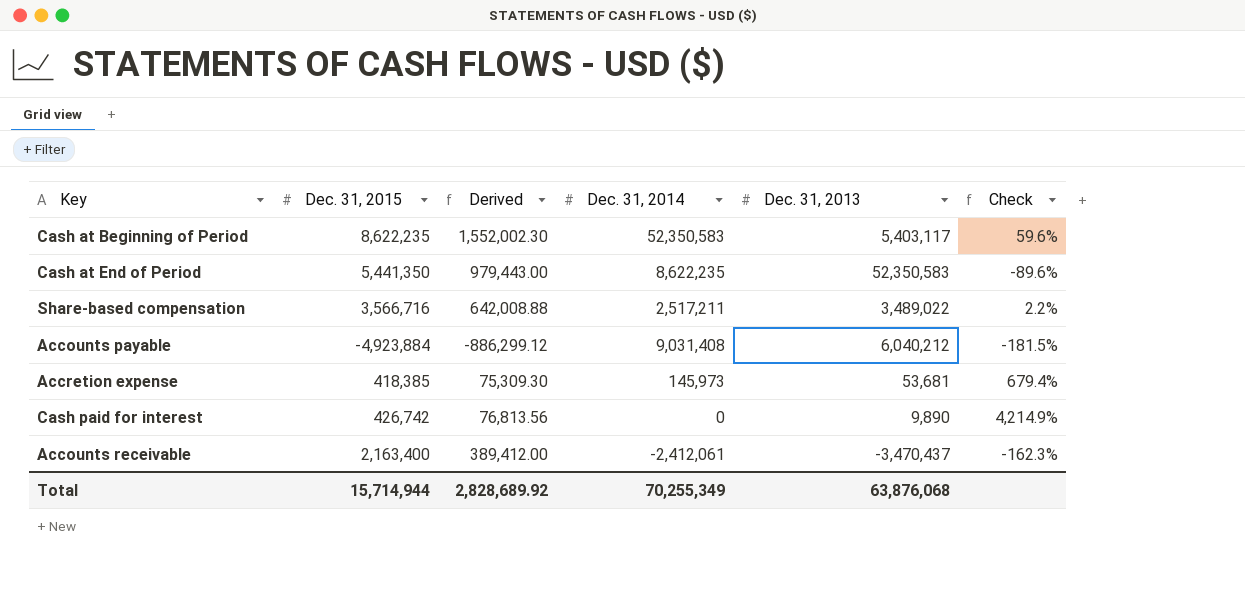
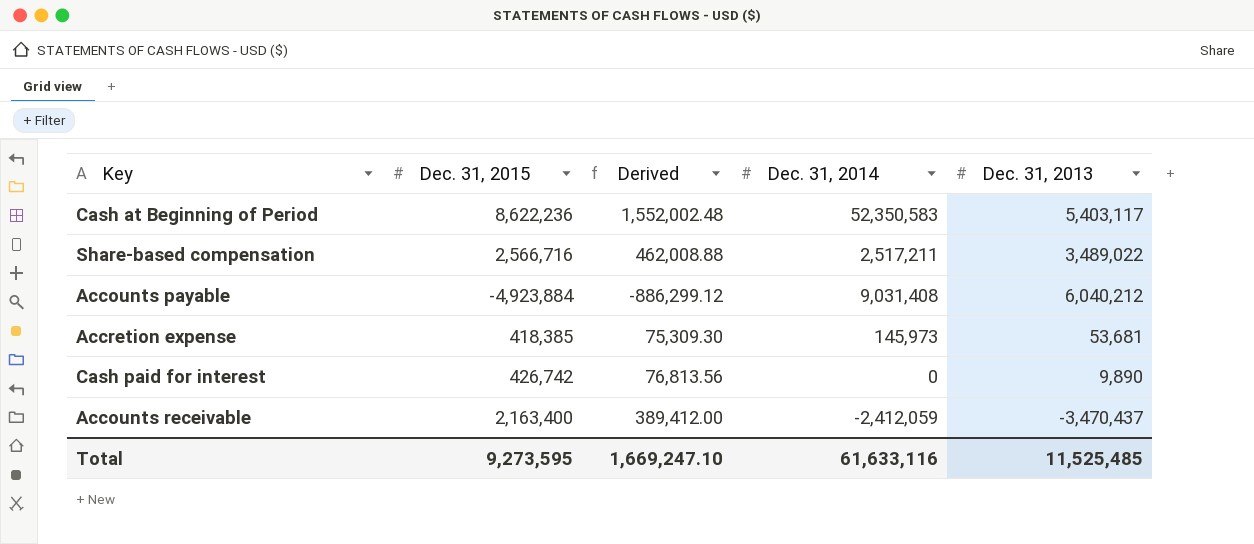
column Check | formula: ([Dec. 31, 2015] - [Dec. 31, 2013]) / [Dec. 31, 2013] -> none
row Cash at End of Period: 5,441,350 | 979,443.00 | 8,622,235 | 52,350,583 | -89.6% -> none
Cash at Beginning of Period | Dec. 31, 2015: 8,622,235 -> 8,622,236
Cash at Beginning of Period | Derived: 1,552,002.30 -> 1,552,002.48
Share-based compensation | Dec. 31, 2015: 3,566,716 -> 2,566,716
Share-based compensation | Derived: 642,008.88 -> 462,008.88
Accounts receivable | Dec. 31, 2014: -2,412,061 -> -2,412,059
Total | Dec. 31, 2015: 15,714,944 -> 9,273,595
Total | Derived: 2,828,689.92 -> 1,669,247.10
Total | Dec. 31, 2014: 70,255,349 -> 61,633,116
Total | Dec. 31, 2013: 63,876,068 -> 11,525,485

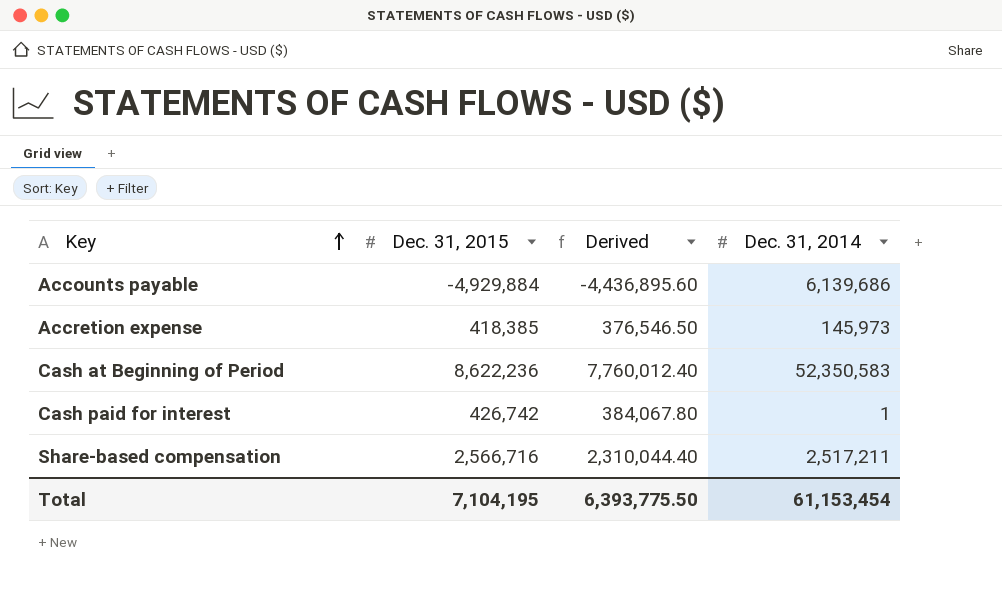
row order: none -> Key ascending
column Dec. 31, 2013 | position: 5 -> none
column Derived | formula: [Dec. 31, 2015] * 0.18 -> [Dec. 31, 2015] * 0.9
row Accounts receivable: 2,163,400 | 389,412.00 | -2,412,059 | -3,470,437 -> none
Accounts payable | Dec. 31, 2015: -4,923,884 -> -4,929,884
Accounts payable | Dec. 31, 2014: 9,031,408 -> 6,139,686
Cash paid for interest | Dec. 31, 2014: 0 -> 1
Total | Dec. 31, 2015: 9,273,595 -> 7,104,195
Total | Derived: 1,669,247.10 -> 6,393,775.50
Total | Dec. 31, 2014: 61,633,116 -> 61,153,454

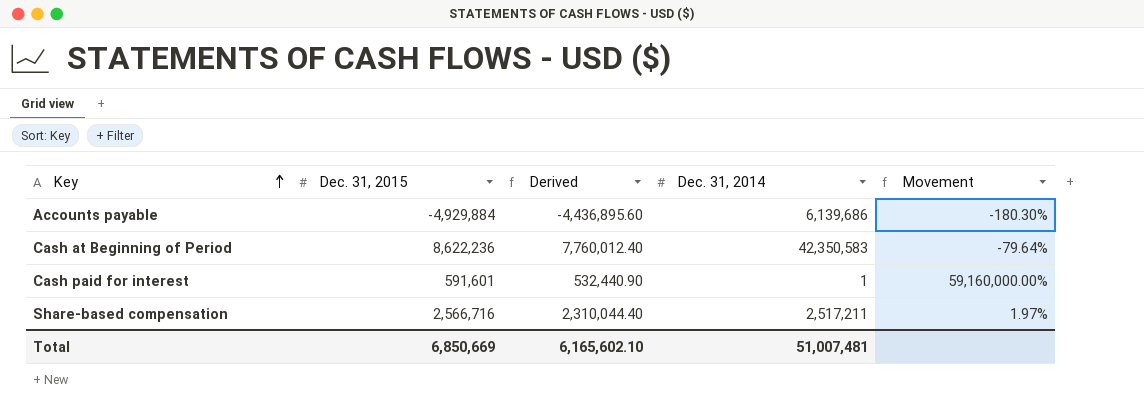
column Movement | formula: none -> ([Dec. 31, 2015] - [Dec. 31, 2014]) / [Dec. 31, 2014]
row Accretion expense: 418,385 | 376,546.50 | 145,973 -> none
Cash at Beginning of Period | Dec. 31, 2014: 52,350,583 -> 42,350,583
Cash paid for interest | Dec. 31, 2015: 426,742 -> 591,601
Cash paid for interest | Derived: 384,067.80 -> 532,440.90
Total | Dec. 31, 2015: 7,104,195 -> 6,850,669
Total | Derived: 6,393,775.50 -> 6,165,602.10
Total | Dec. 31, 2014: 61,153,454 -> 51,007,481

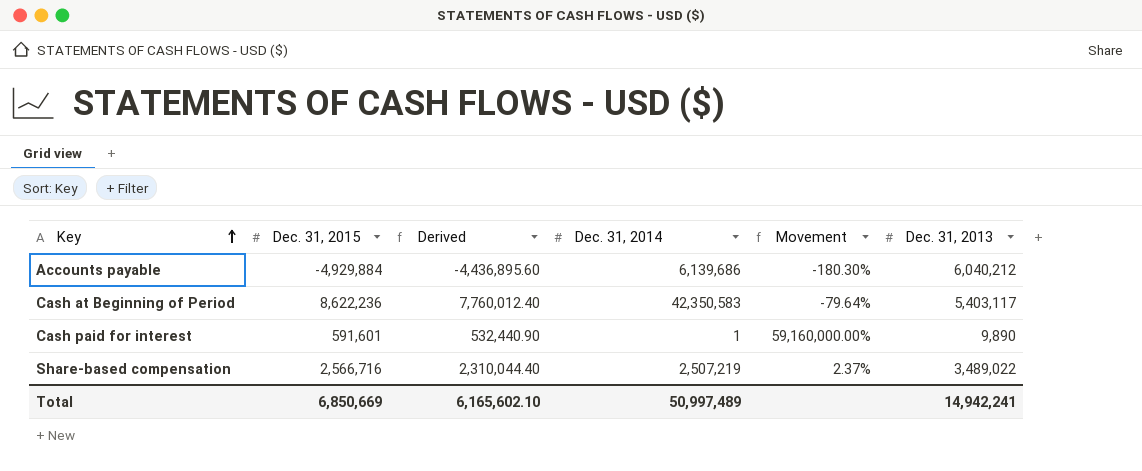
column Dec. 31, 2013 | position: none -> 6
Share-based compensation | Dec. 31, 2014: 2,517,211 -> 2,507,219
Share-based compensation | Movement: 1.97% -> 2.37%
Total | Dec. 31, 2014: 51,007,481 -> 50,997,489

